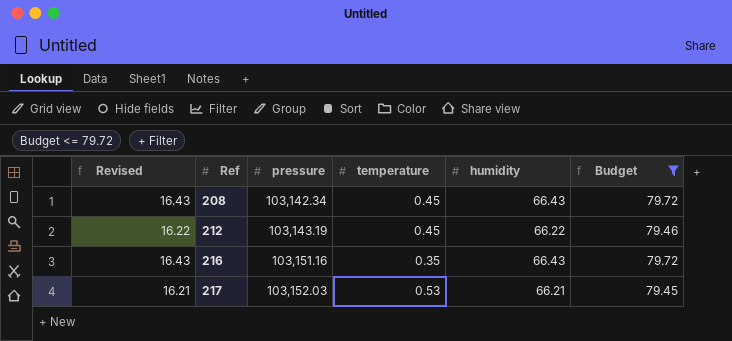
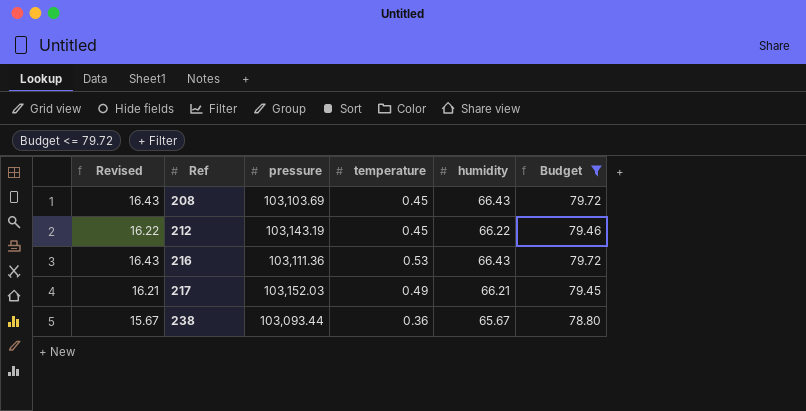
208 | pressure: 103,142.34 -> 103,103.69
216 | pressure: 103,151.16 -> 103,111.36
216 | temperature: 0.35 -> 0.53
217 | temperature: 0.53 -> 0.49
row 238: none -> 15.67 | 103,093.44 | 0.36 | 65.67 | 78.80

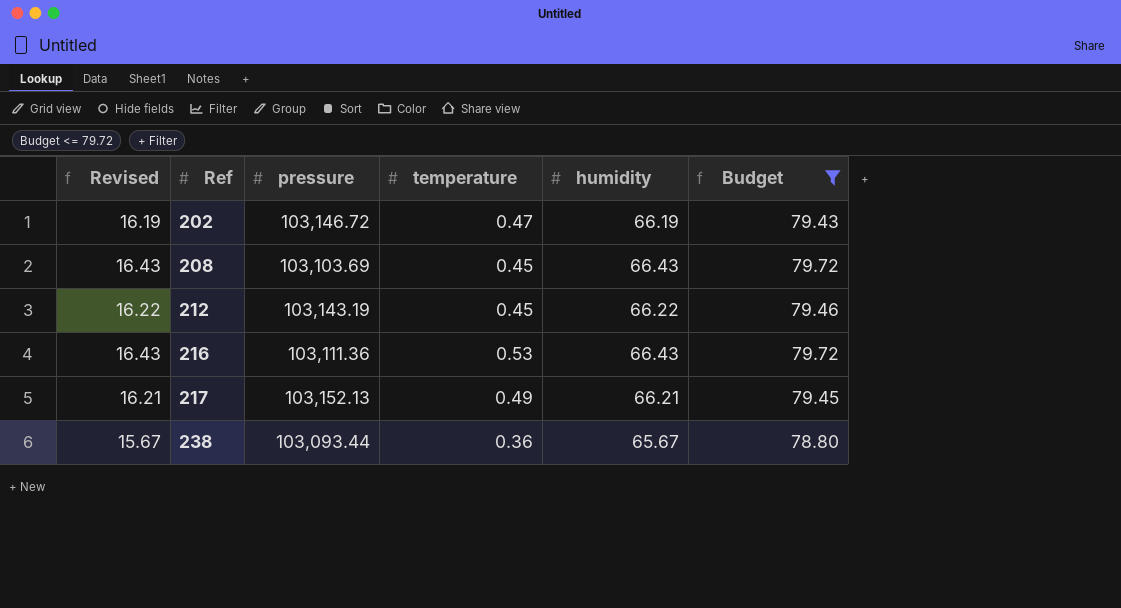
row 202: none -> 16.19 | 103,146.72 | 0.47 | 66.19 | 79.43
217 | pressure: 103,152.03 -> 103,152.13

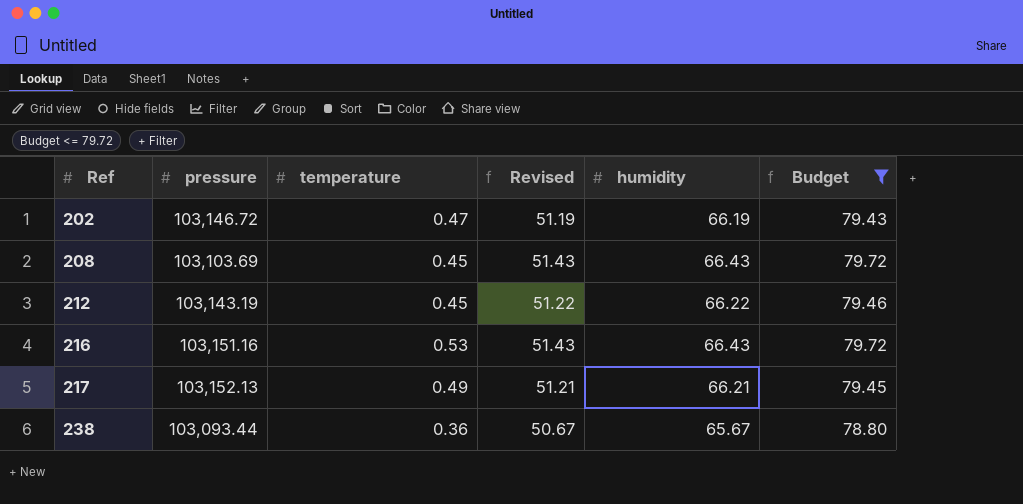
column Revised | formula: [humidity] - 50 -> [humidity] - 15
column Revised | position: 1 -> 4
216 | pressure: 103,111.36 -> 103,151.16

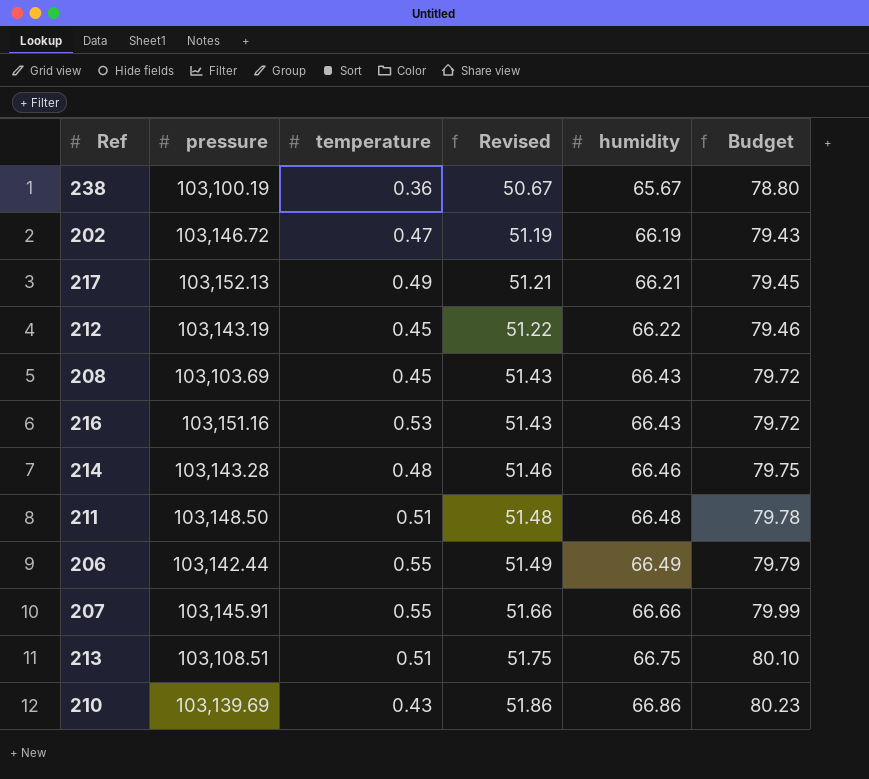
filter: Budget <= 79.72 -> none
row order: Ref ascending -> Revised ascending
238 | pressure: 103,093.44 -> 103,100.19

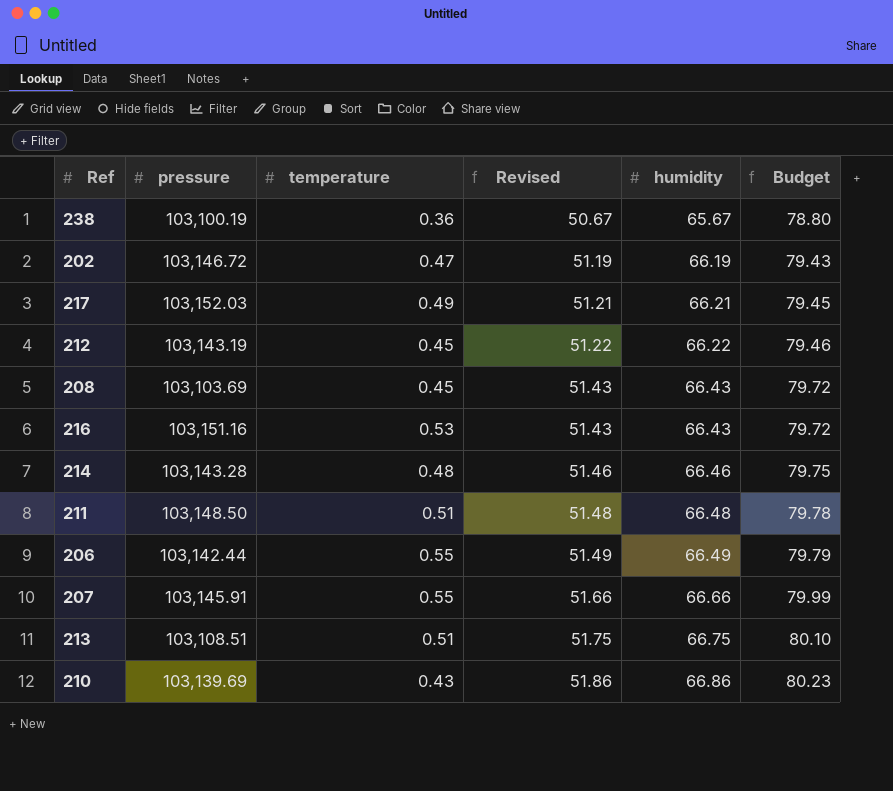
217 | pressure: 103,152.13 -> 103,152.03

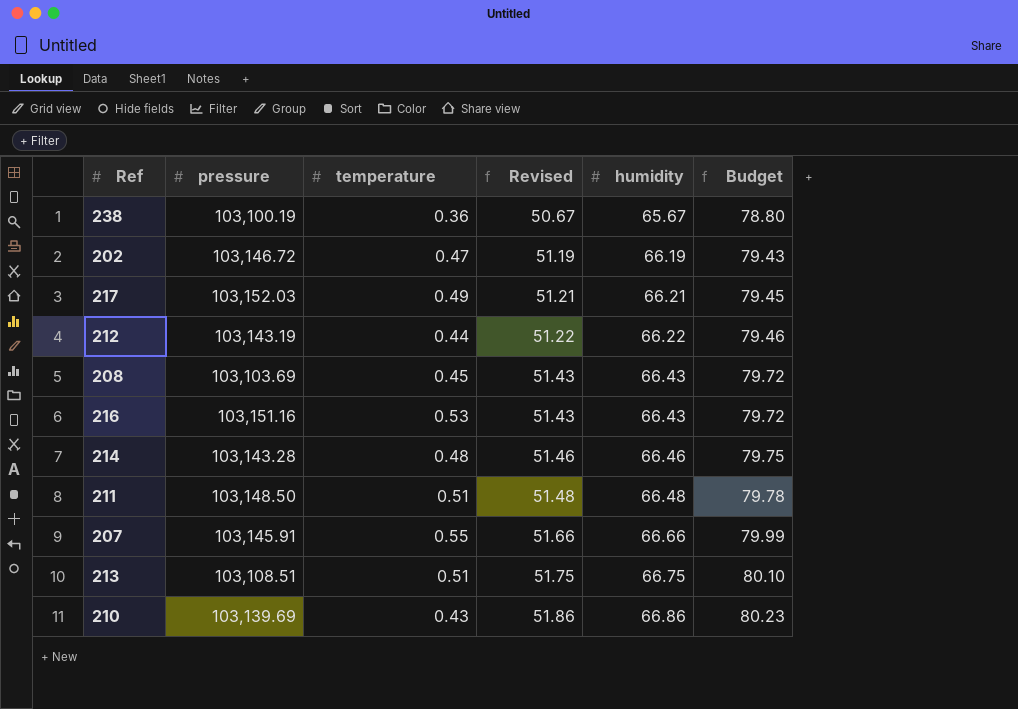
row 206: 103,142.44 | 0.55 | 51.49 | 66.49 | 79.79 -> none
212 | temperature: 0.45 -> 0.44

